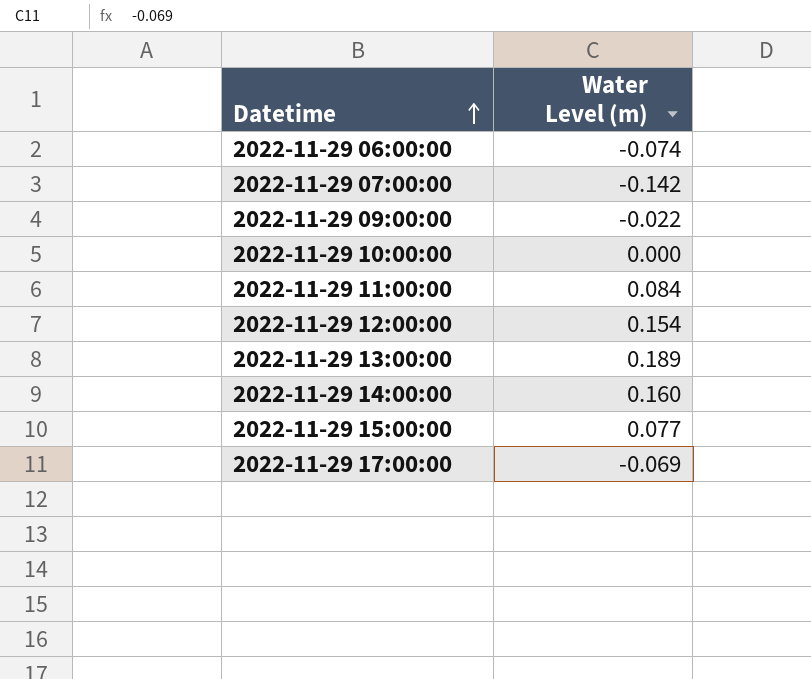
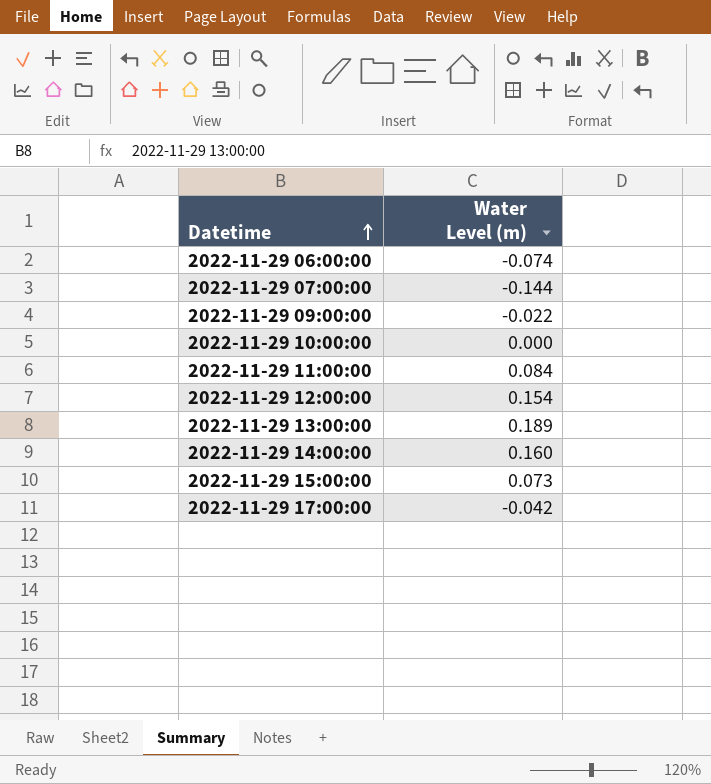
2022-11-29 07:00:00 | Water Level (m): -0.142 -> -0.144
2022-11-29 15:00:00 | Water Level (m): 0.077 -> 0.073
2022-11-29 17:00:00 | Water Level (m): -0.069 -> -0.042

